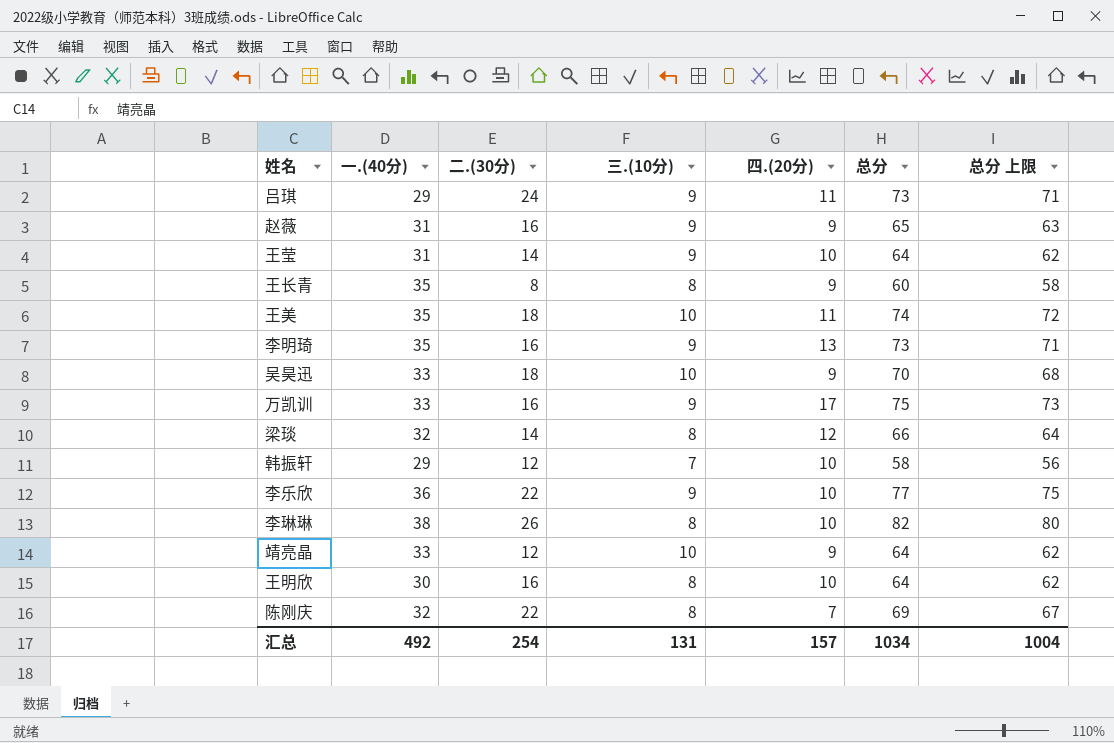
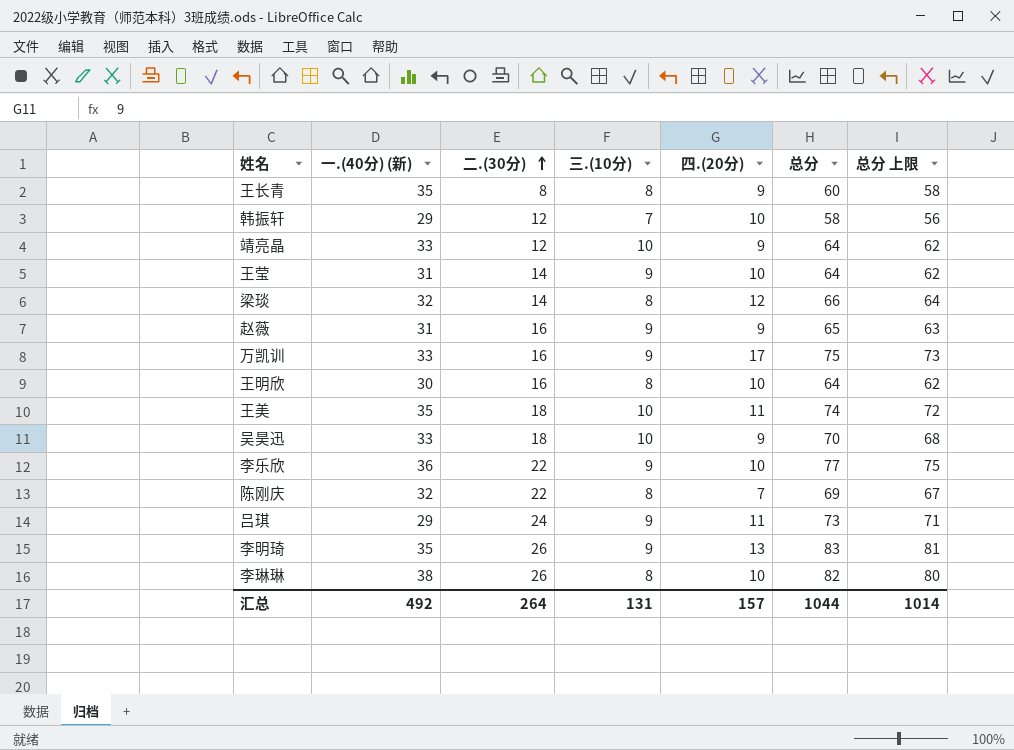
row order: none -> 二.(30分) ascending
column name: 一.(40分) -> 一.(40分) (新)
李明琦 | 二.(30分): 16 -> 26
李明琦 | 总分: 73 -> 83
李明琦 | 总分 上限: 71 -> 81
汇总 | 二.(30分): 254 -> 264
汇总 | 总分: 1034 -> 1044
汇总 | 总分 上限: 1004 -> 1014

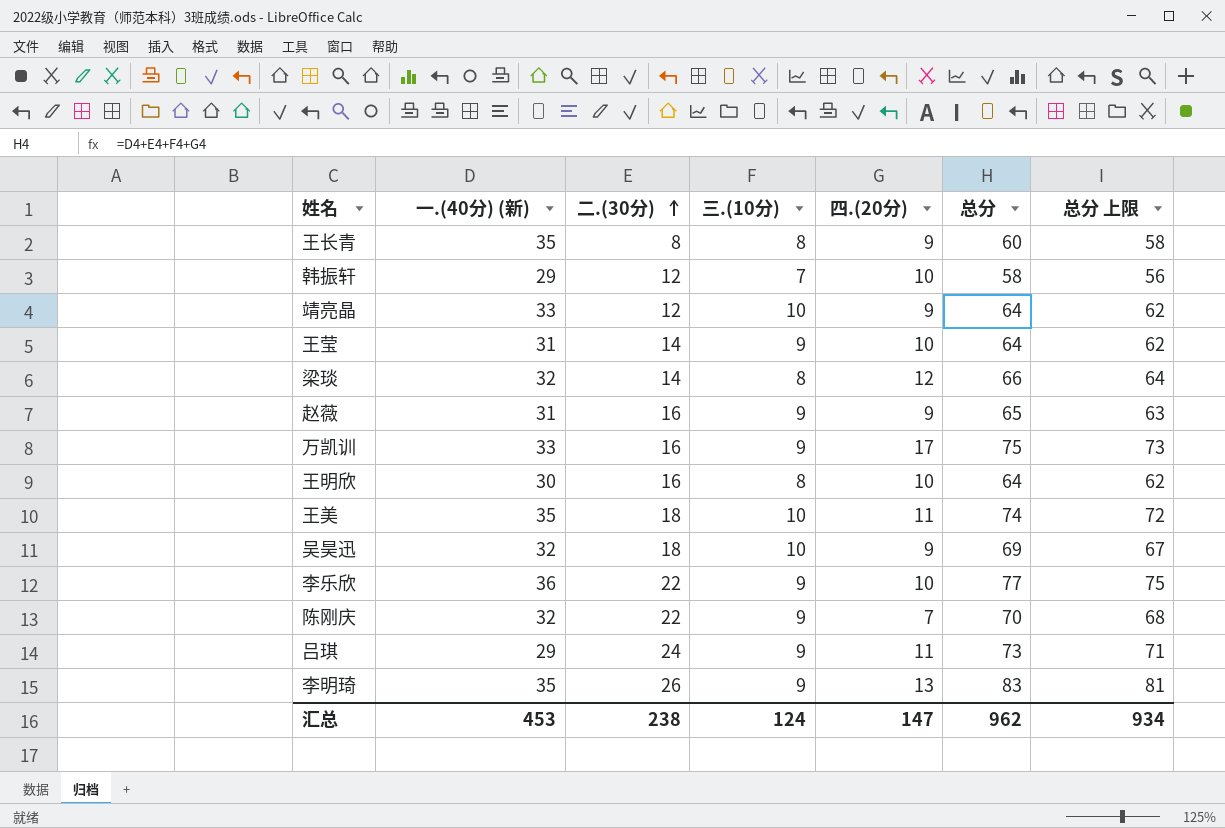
row 李琳琳: 38 | 26 | 8 | 10 | 82 | 80 -> none
吴昊迅 | 一.(40分) (新): 33 -> 32
吴昊迅 | 总分: 70 -> 69
吴昊迅 | 总分 上限: 68 -> 67
陈刚庆 | 三.(10分): 8 -> 9
陈刚庆 | 总分: 69 -> 70
陈刚庆 | 总分 上限: 67 -> 68
汇总 | 一.(40分) (新): 492 -> 453
汇总 | 二.(30分): 264 -> 238
汇总 | 三.(10分): 131 -> 124
汇总 | 四.(20分): 157 -> 147
汇总 | 总分: 1044 -> 962
汇总 | 总分 上限: 1014 -> 934

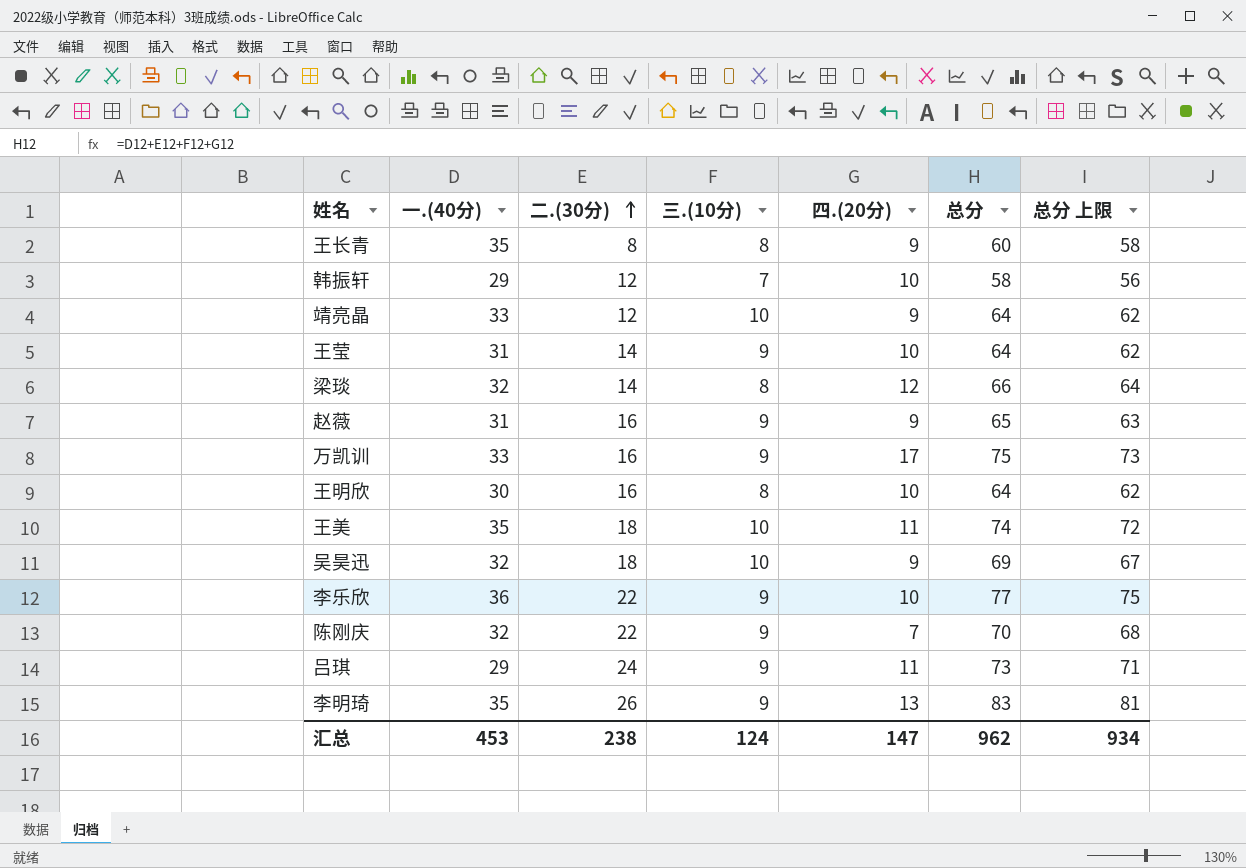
column name: 一.(40分) (新) -> 一.(40分)

